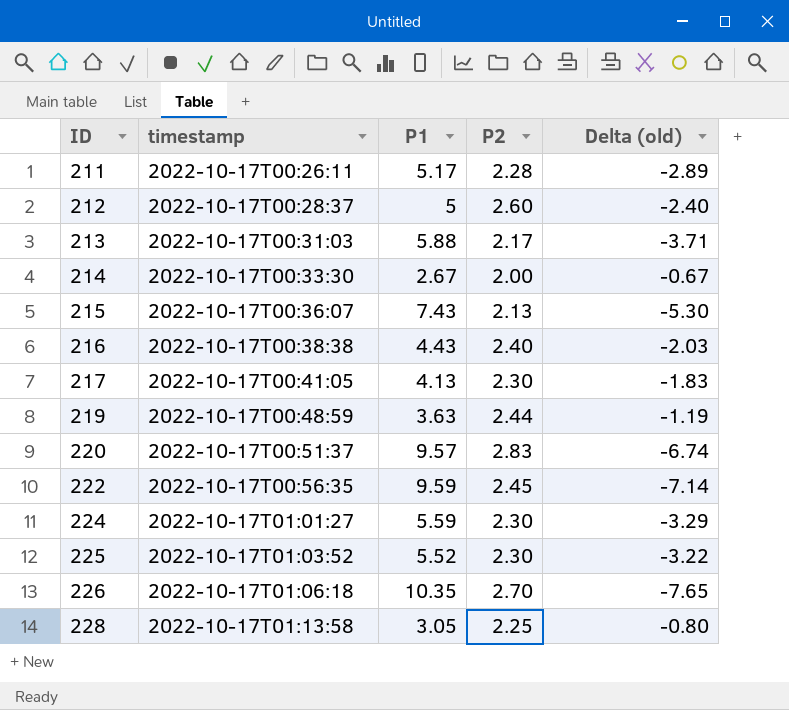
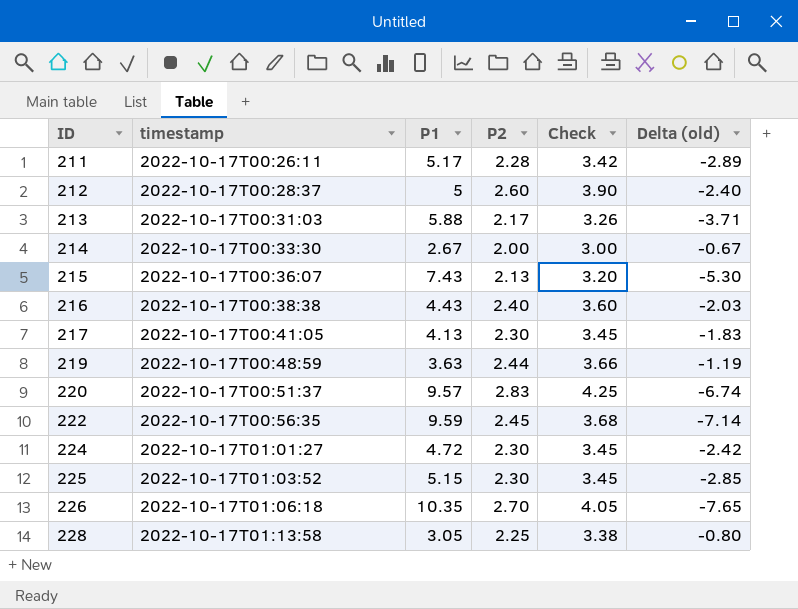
column Check | formula: none -> [P2] * 1.5
224 | P1: 5.59 -> 4.72
224 | Delta (old): -3.29 -> -2.42
225 | P1: 5.52 -> 5.15
225 | Delta (old): -3.22 -> -2.85

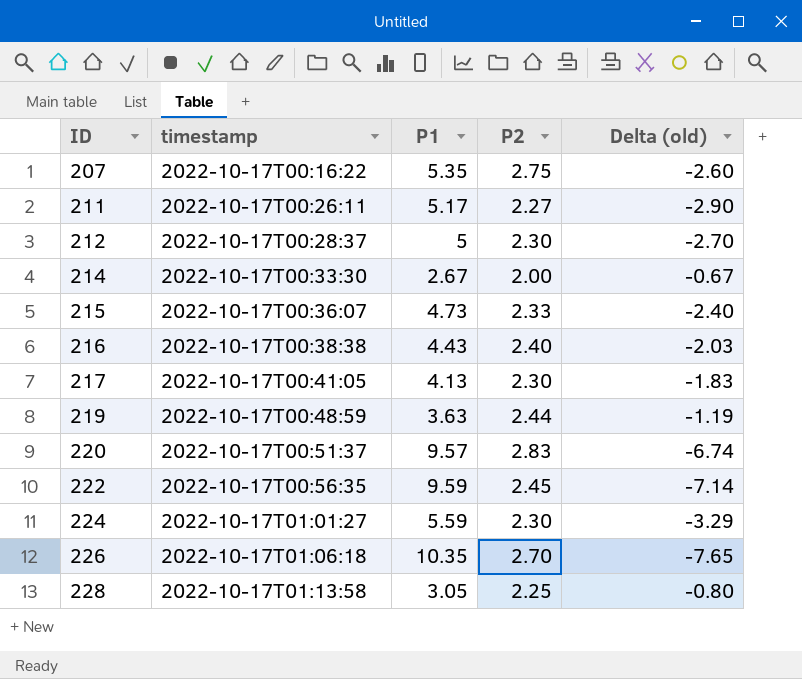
column Check | formula: [P2] * 1.5 -> none
row 213: 2022-10-17T00:31:03 | 5.88 | 2.17 | 3.26 | -3.71 -> none
row 225: 2022-10-17T01:03:52 | 5.15 | 2.30 | 3.45 | -2.85 -> none
row 207: none -> 2022-10-17T00:16:22 | 5.35 | 2.75 | -2.60
211 | P2: 2.28 -> 2.27
211 | Delta (old): -2.89 -> -2.90
212 | P2: 2.60 -> 2.30
212 | Delta (old): -2.40 -> -2.70
215 | P1: 7.43 -> 4.73
215 | P2: 2.13 -> 2.33
215 | Delta (old): -5.30 -> -2.40
224 | P1: 4.72 -> 5.59
224 | Delta (old): -2.42 -> -3.29

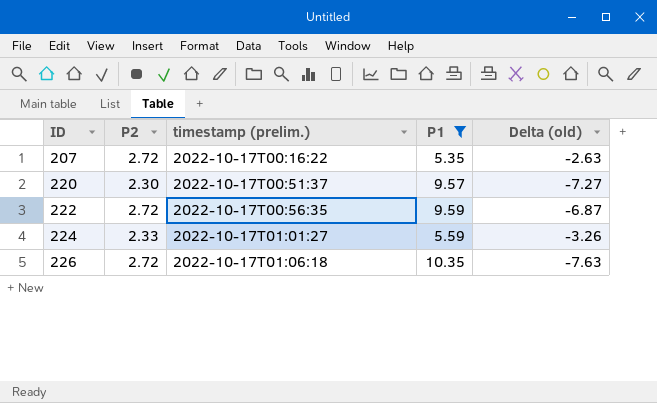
filter: none -> P1 >= 5.35
column P2 | position: 4 -> 2
column name: timestamp -> timestamp (prelim.)
207 | P2: 2.75 -> 2.72
207 | Delta (old): -2.60 -> -2.63
220 | P2: 2.83 -> 2.30
220 | Delta (old): -6.74 -> -7.27
222 | P2: 2.45 -> 2.72
222 | Delta (old): -7.14 -> -6.87
224 | P2: 2.30 -> 2.33
224 | Delta (old): -3.29 -> -3.26
226 | P2: 2.70 -> 2.72
226 | Delta (old): -7.65 -> -7.63

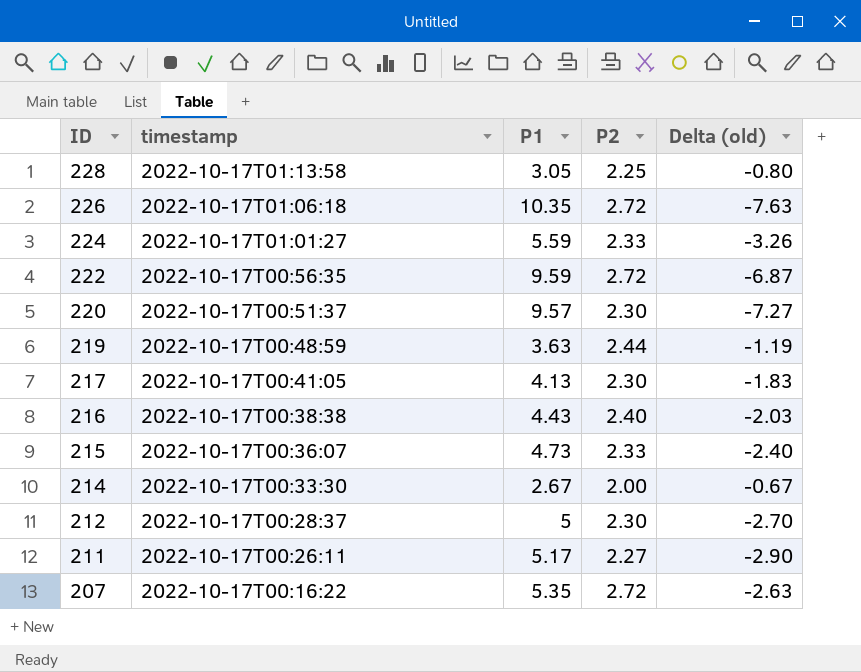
filter: P1 >= 5.35 -> none
row order: ID ascending -> ID descending
column name: timestamp (prelim.) -> timestamp
column P2 | position: 2 -> 4

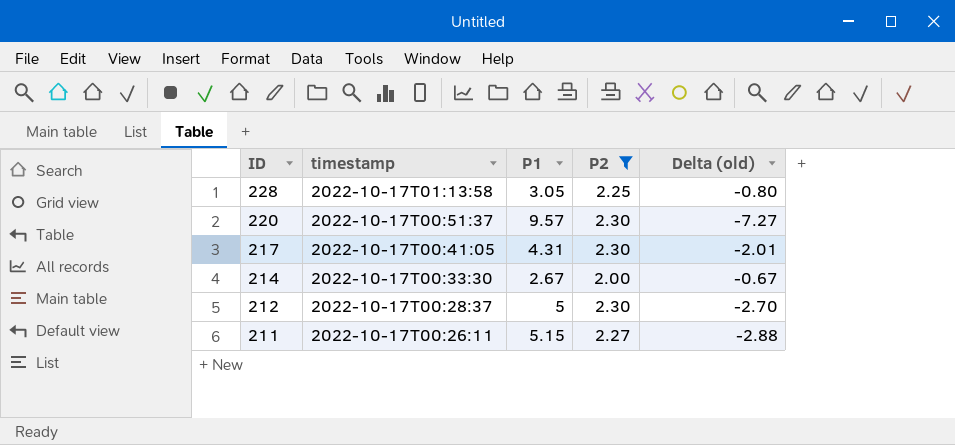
filter: none -> P2 <= 2.30
217 | P1: 4.13 -> 4.31
217 | Delta (old): -1.83 -> -2.01
211 | P1: 5.17 -> 5.15
211 | Delta (old): -2.90 -> -2.88

